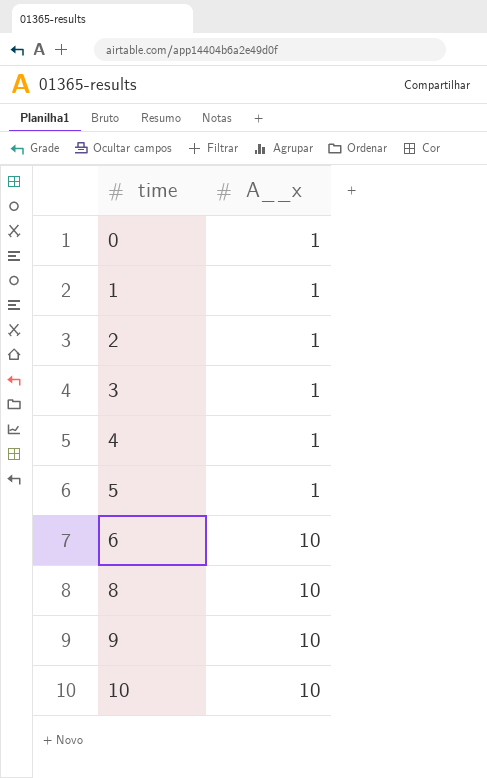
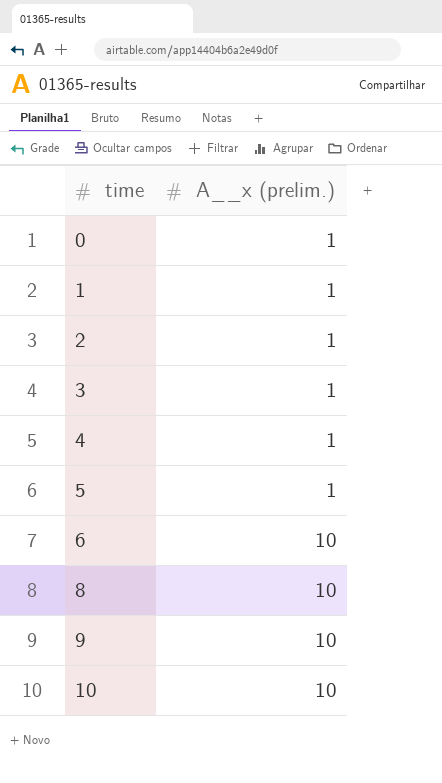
column name: A__x -> A__x (prelim.)

